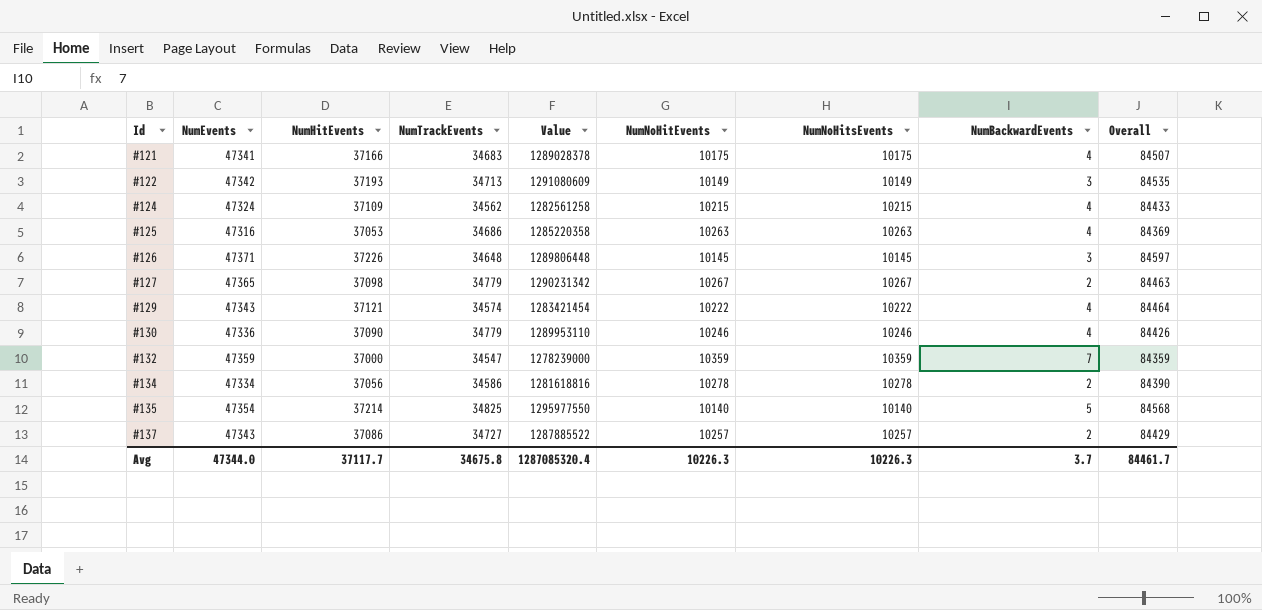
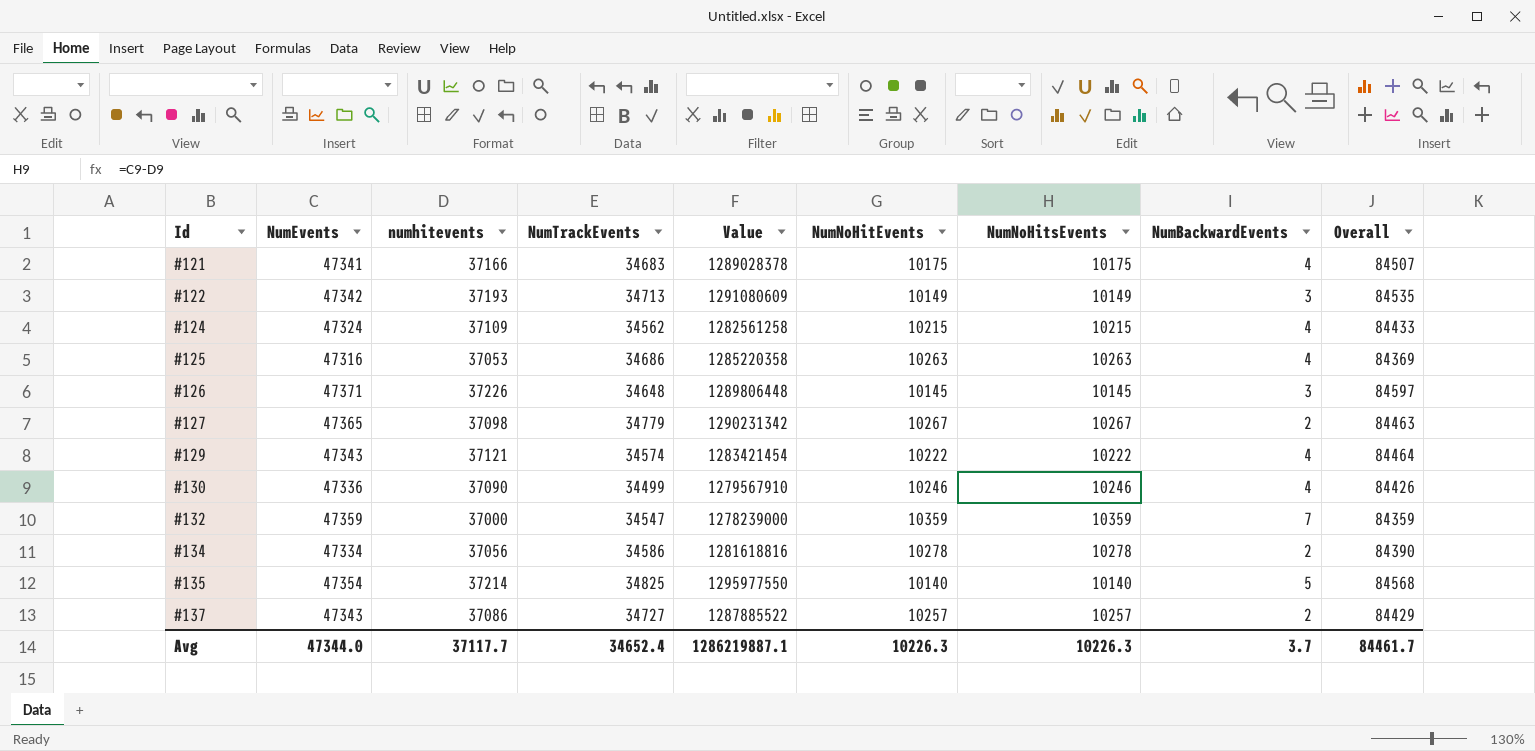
column name: NumHitEvents -> numhitevents
#130 | NumTrackEvents: 34779 -> 34499
#130 | Value: 1289953110 -> 1279567910
Avg | NumTrackEvents: 34675.8 -> 34652.4
Avg | Value: 1287085320.4 -> 1286219887.1

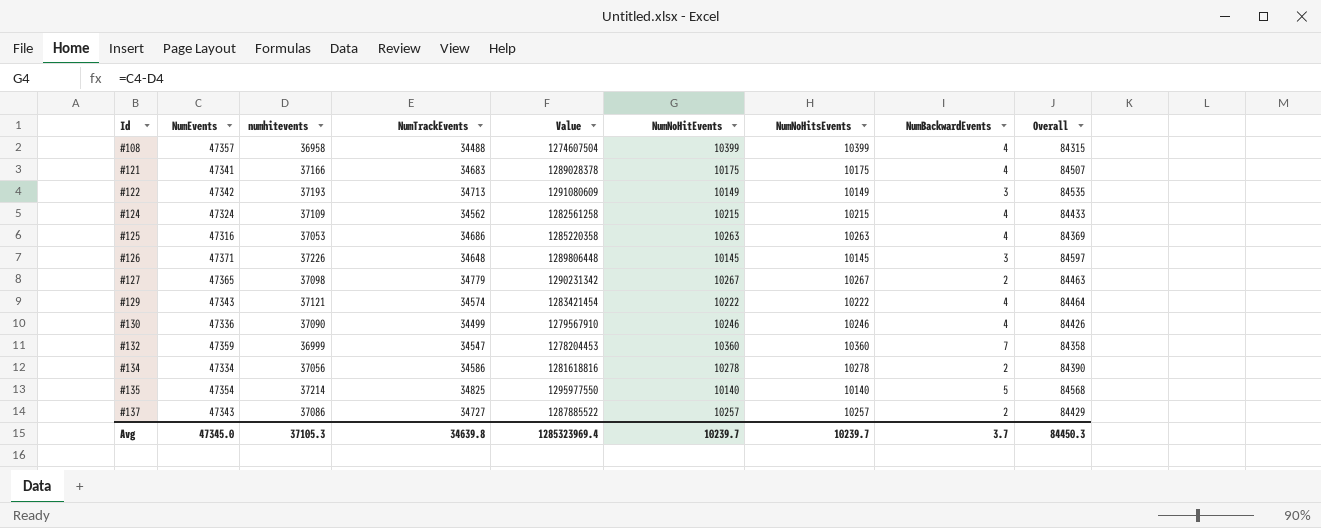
row #108: none -> 47357 | 36958 | 34488 | 1274607504 | 10399 | 10399 | 4 | 84315
#132 | numhitevents: 37000 -> 36999
#132 | Value: 1278239000 -> 1278204453
#132 | NumNoHitEvents: 10359 -> 10360
#132 | NumNoHitsEvents: 10359 -> 10360
#132 | Overall: 84359 -> 84358
Avg | NumEvents: 47344.0 -> 47345.0
Avg | numhitevents: 37117.7 -> 37105.3
Avg | NumTrackEvents: 34652.4 -> 34639.8
Avg | Value: 1286219887.1 -> 1285323969.4
Avg | NumNoHitEvents: 10226.3 -> 10239.7
Avg | NumNoHitsEvents: 10226.3 -> 10239.7
Avg | Overall: 84461.7 -> 84450.3

